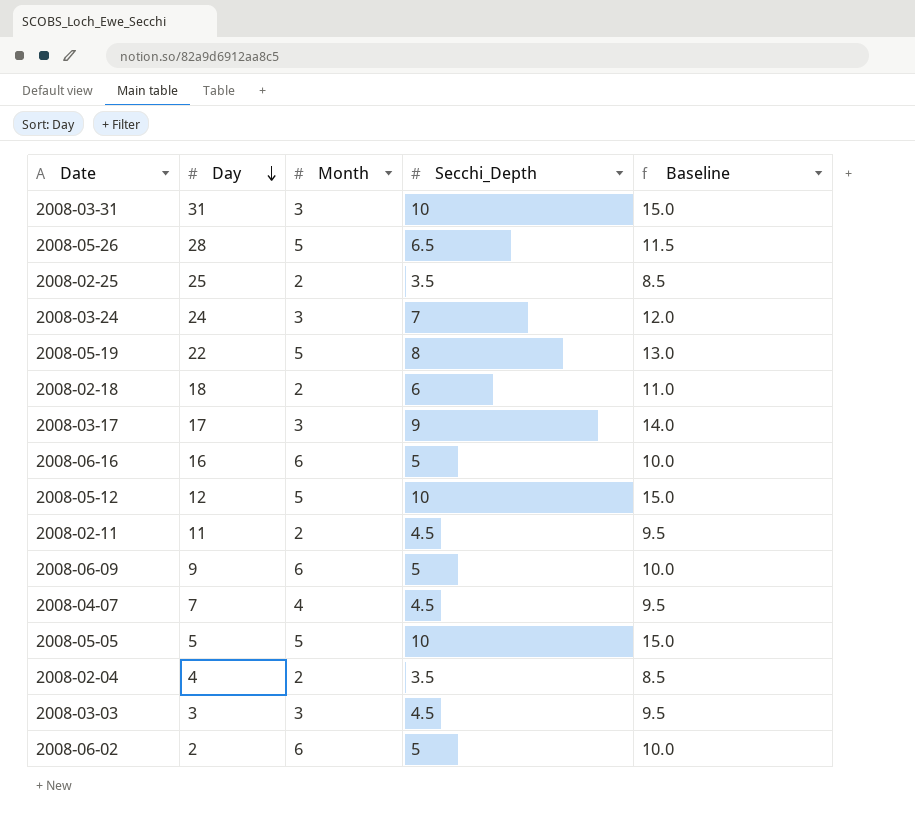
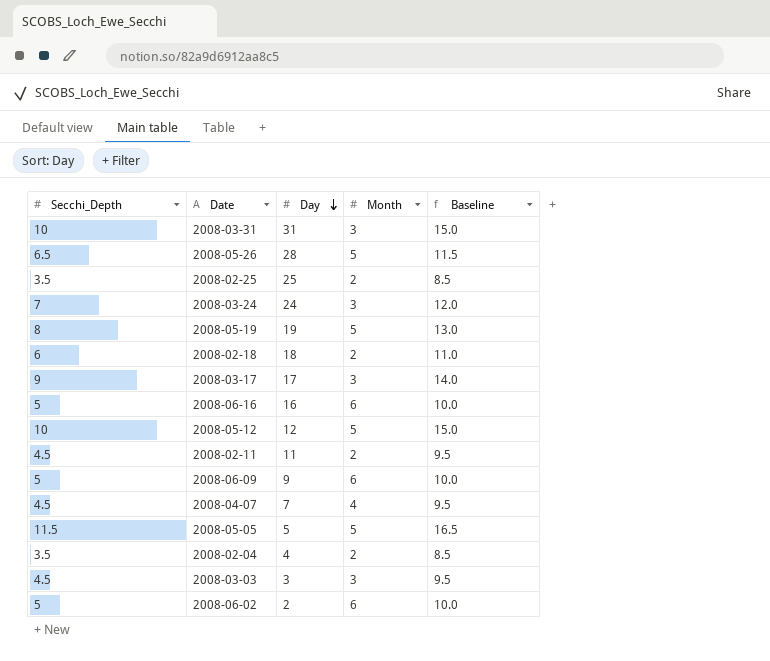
column Secchi_Depth | position: 4 -> 1
2008-05-19 | Day: 22 -> 19
2008-05-05 | Secchi_Depth: 10 -> 11.5
2008-05-05 | Baseline: 15.0 -> 16.5

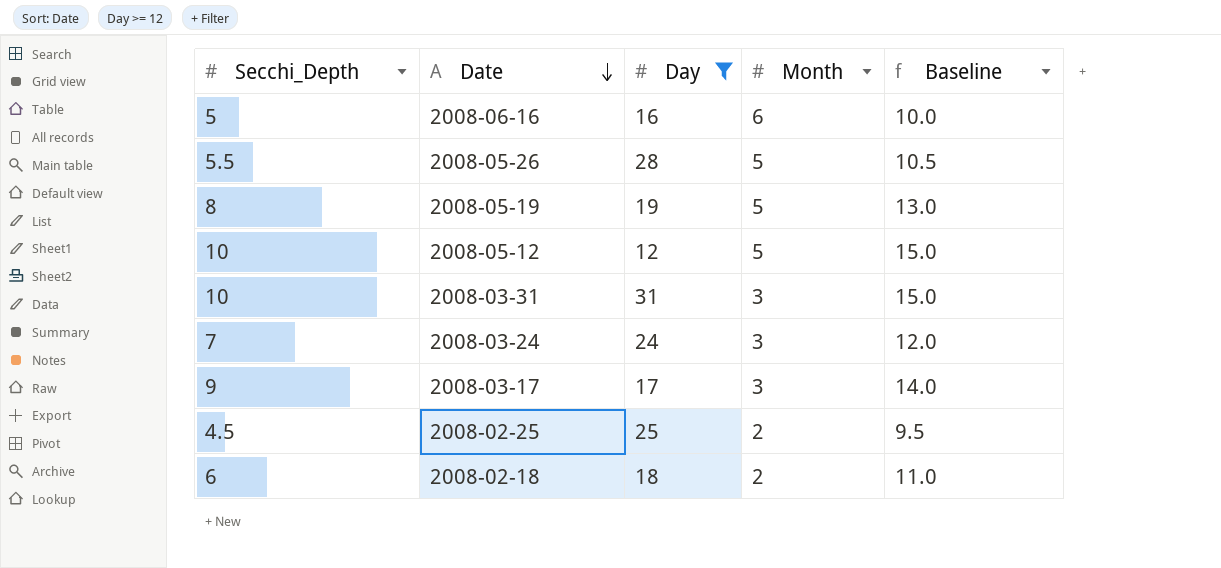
filter: none -> Day >= 12
row order: Day descending -> Date descending
2008-05-26 | Secchi_Depth: 6.5 -> 5.5
2008-05-26 | Baseline: 11.5 -> 10.5
2008-02-25 | Secchi_Depth: 3.5 -> 4.5
2008-02-25 | Baseline: 8.5 -> 9.5

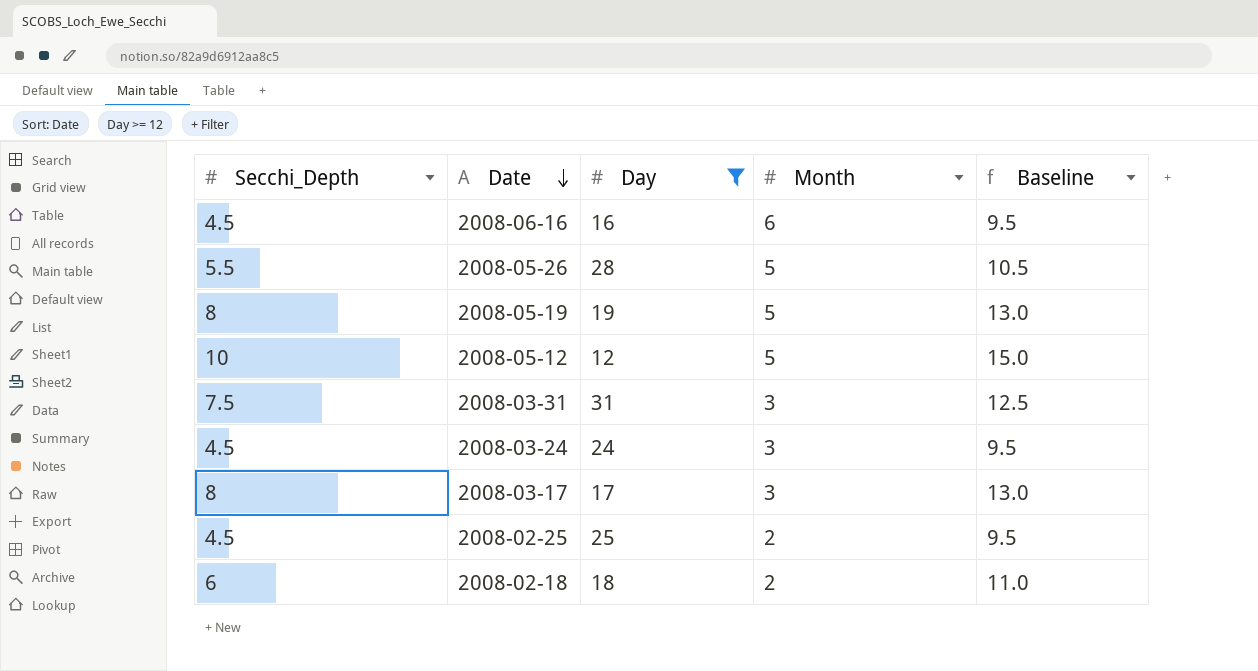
2008-06-16 | Secchi_Depth: 5 -> 4.5
2008-06-16 | Baseline: 10.0 -> 9.5
2008-03-31 | Secchi_Depth: 10 -> 7.5
2008-03-31 | Baseline: 15.0 -> 12.5
2008-03-24 | Secchi_Depth: 7 -> 4.5
2008-03-24 | Baseline: 12.0 -> 9.5
2008-03-17 | Secchi_Depth: 9 -> 8
2008-03-17 | Baseline: 14.0 -> 13.0

